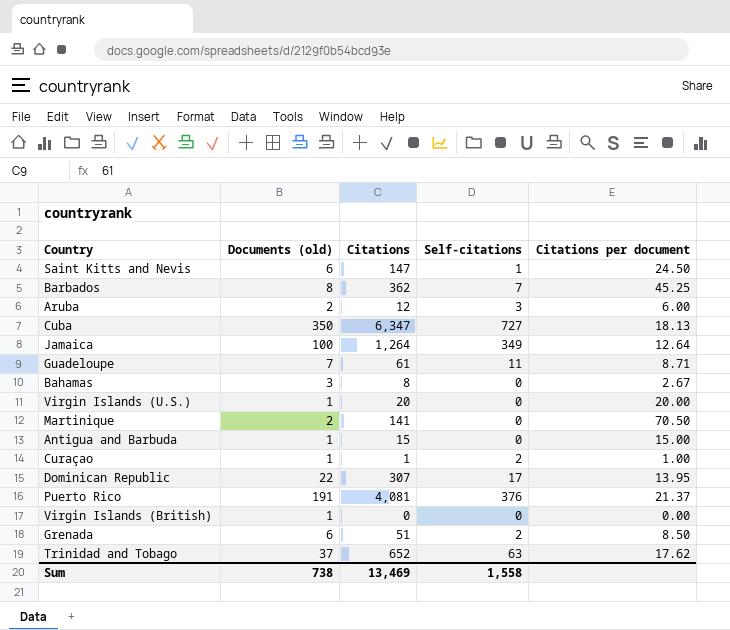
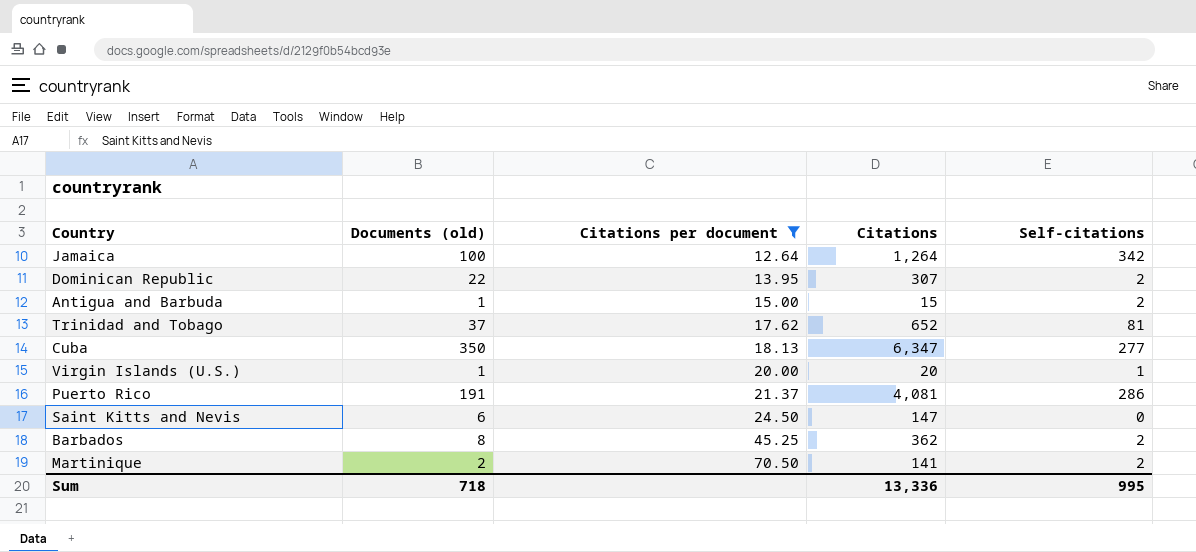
filter: none -> Citations per document >= 12.64
row order: none -> Citations per document ascending
column Citations per document | position: 5 -> 3
Jamaica | Self-citations: 349 -> 342
Dominican Republic | Self-citations: 17 -> 2
Antigua and Barbuda | Self-citations: 0 -> 2
Trinidad and Tobago | Self-citations: 63 -> 81
Cuba | Self-citations: 727 -> 277
Virgin Islands (U.S.) | Self-citations: 0 -> 1
Puerto Rico | Self-citations: 376 -> 286
Saint Kitts and Nevis | Self-citations: 1 -> 0
Barbados | Self-citations: 7 -> 2
Martinique | Self-citations: 0 -> 2
Sum | Documents (old): 738 -> 718
Sum | Citations: 13,469 -> 13,336
Sum | Self-citations: 1,558 -> 995

